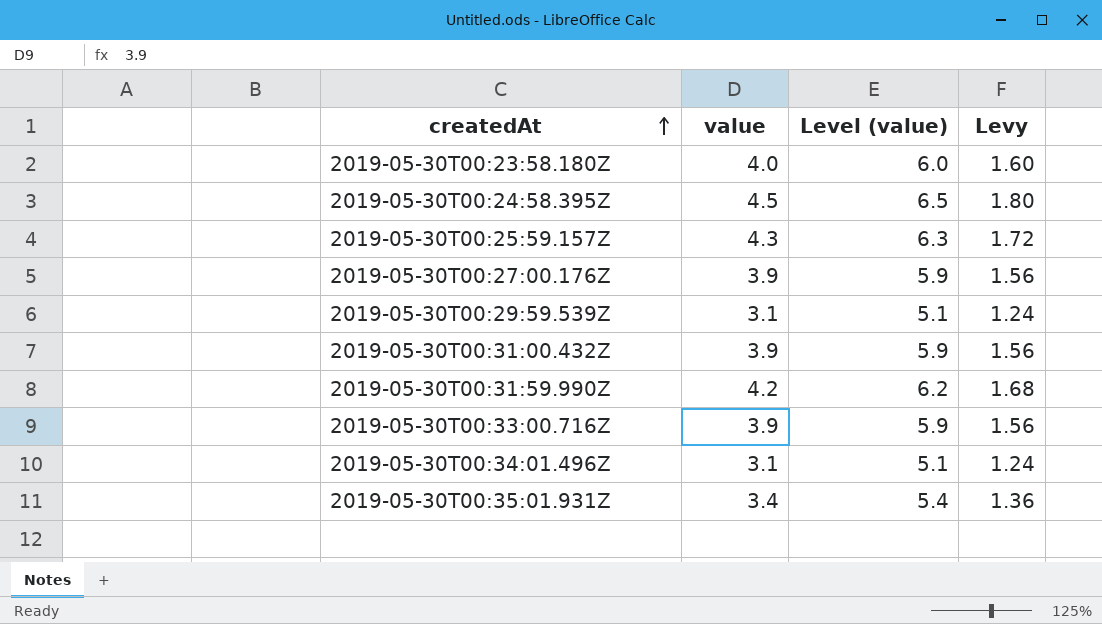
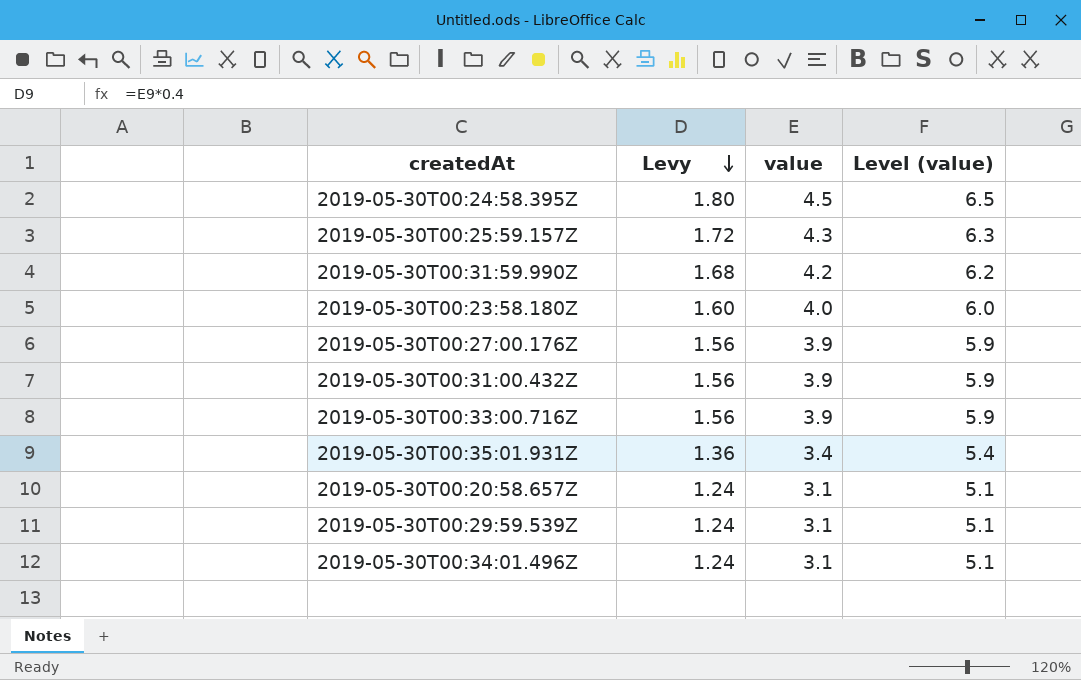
row order: createdAt ascending -> Levy descending
column Levy | position: 4 -> 2
row 2019-05-30T00:20:58.657Z: none -> 1.24 | 3.1 | 5.1

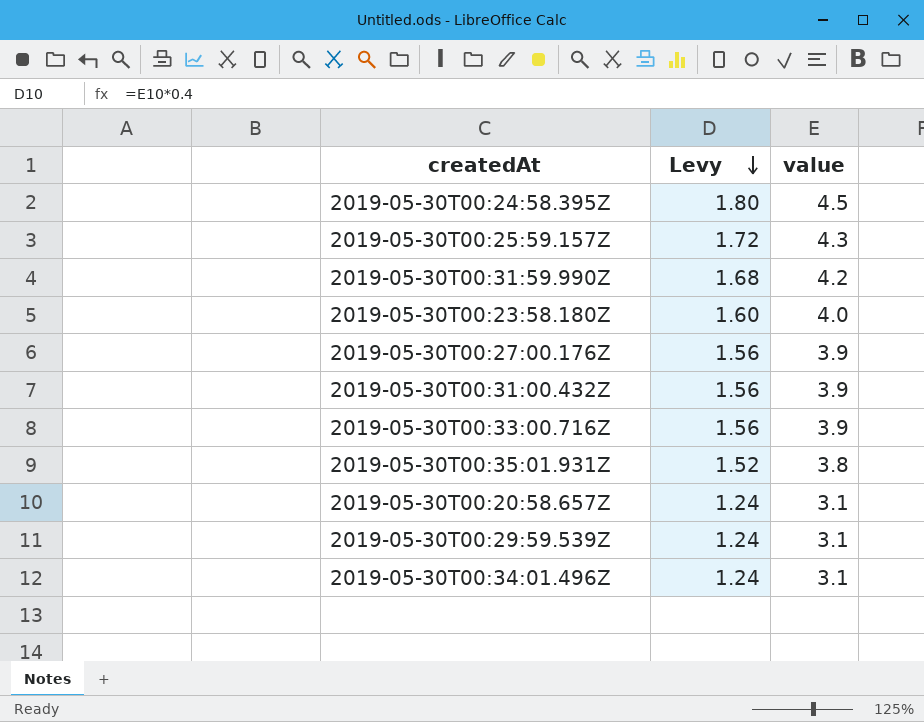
column Level (value) | formula: [value] + 2 -> none
2019-05-30T00:35:01.931Z | Levy: 1.36 -> 1.52
2019-05-30T00:35:01.931Z | value: 3.4 -> 3.8

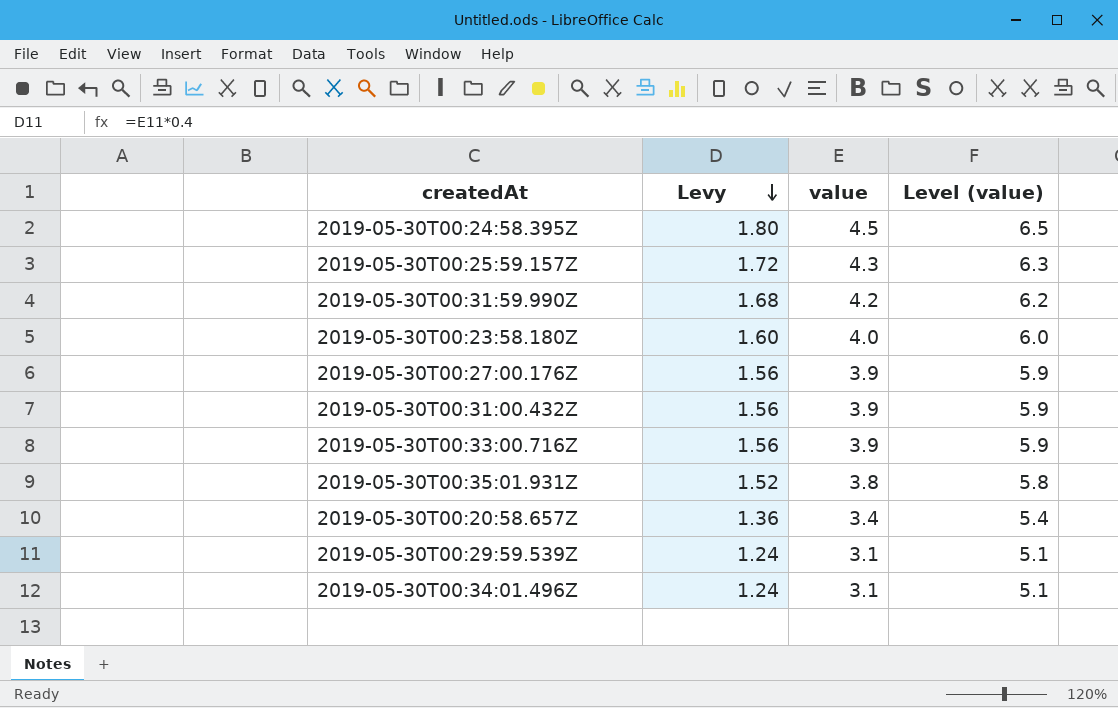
column Level (value) | formula: none -> [value] + 2
2019-05-30T00:20:58.657Z | Levy: 1.24 -> 1.36
2019-05-30T00:20:58.657Z | value: 3.1 -> 3.4

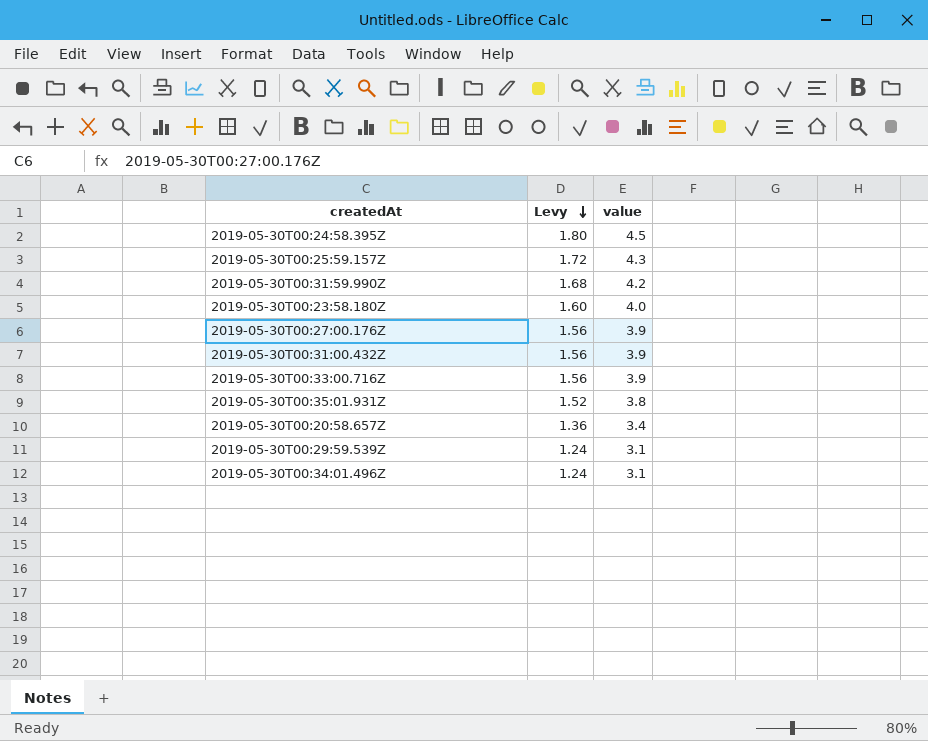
column Level (value) | formula: [value] + 2 -> none

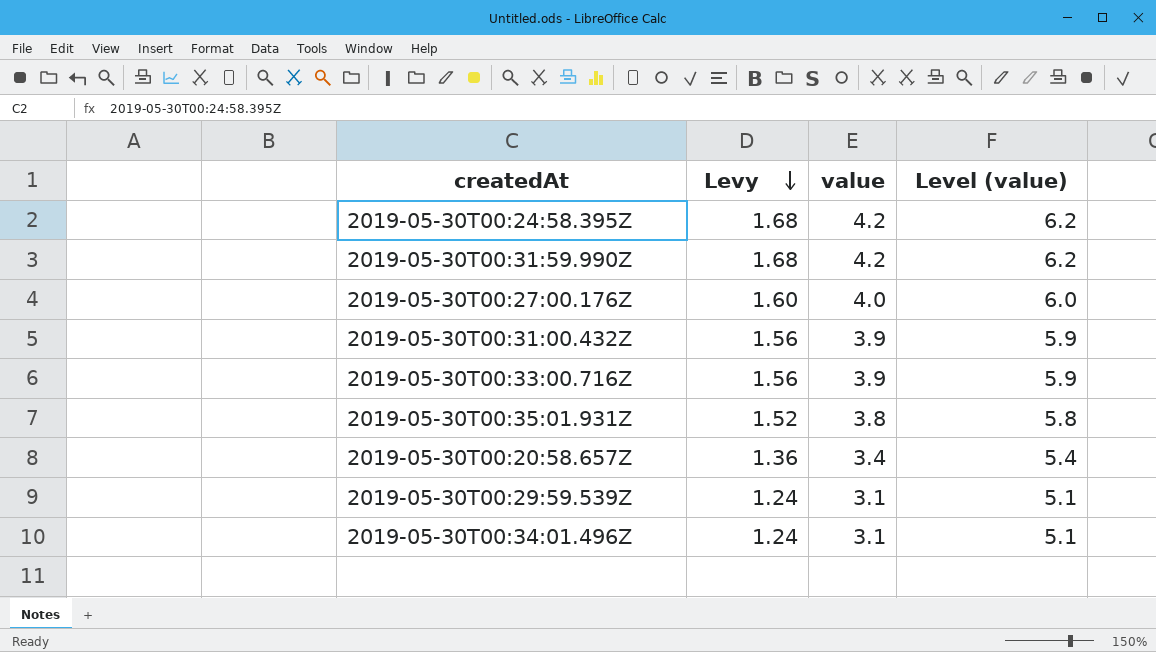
column Level (value) | formula: none -> [value] + 2
row 2019-05-30T00:25:59.157Z: 1.72 | 4.3 -> none
row 2019-05-30T00:23:58.180Z: 1.60 | 4.0 -> none
2019-05-30T00:24:58.395Z | Levy: 1.80 -> 1.68
2019-05-30T00:24:58.395Z | value: 4.5 -> 4.2
2019-05-30T00:27:00.176Z | Levy: 1.56 -> 1.60
2019-05-30T00:27:00.176Z | value: 3.9 -> 4.0

